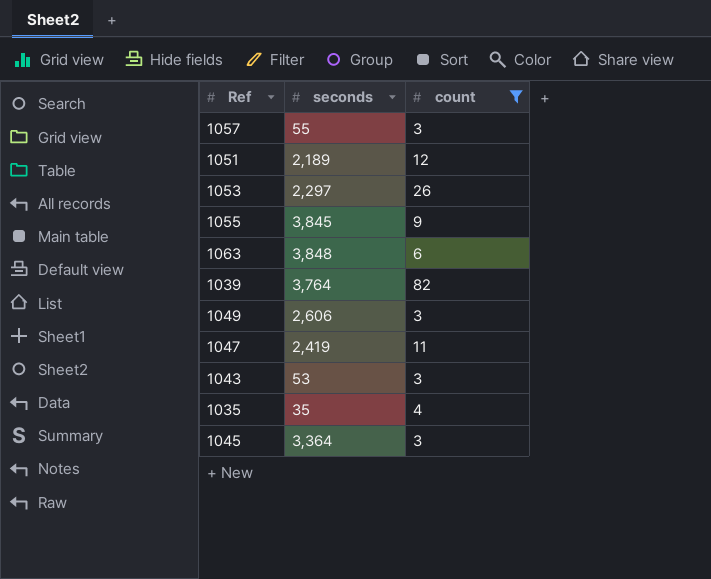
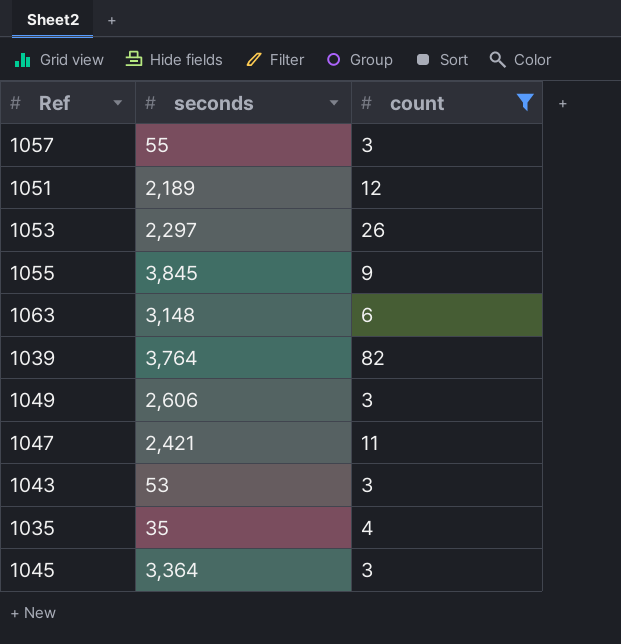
1063 | seconds: 3,848 -> 3,148
1047 | seconds: 2,419 -> 2,421

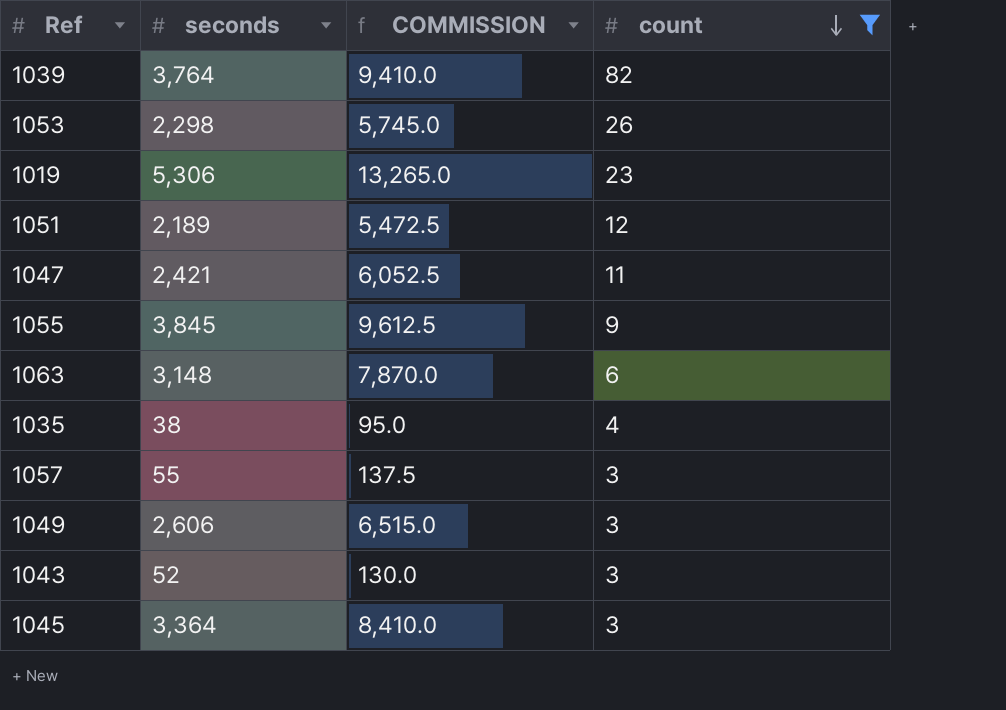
row order: none -> count descending
column COMMISSION | formula: none -> [seconds] * 2.5
1053 | seconds: 2,297 -> 2,298
row 1019: none -> 5,306 | 13,265.0 | 23
1035 | seconds: 35 -> 38
1043 | seconds: 53 -> 52

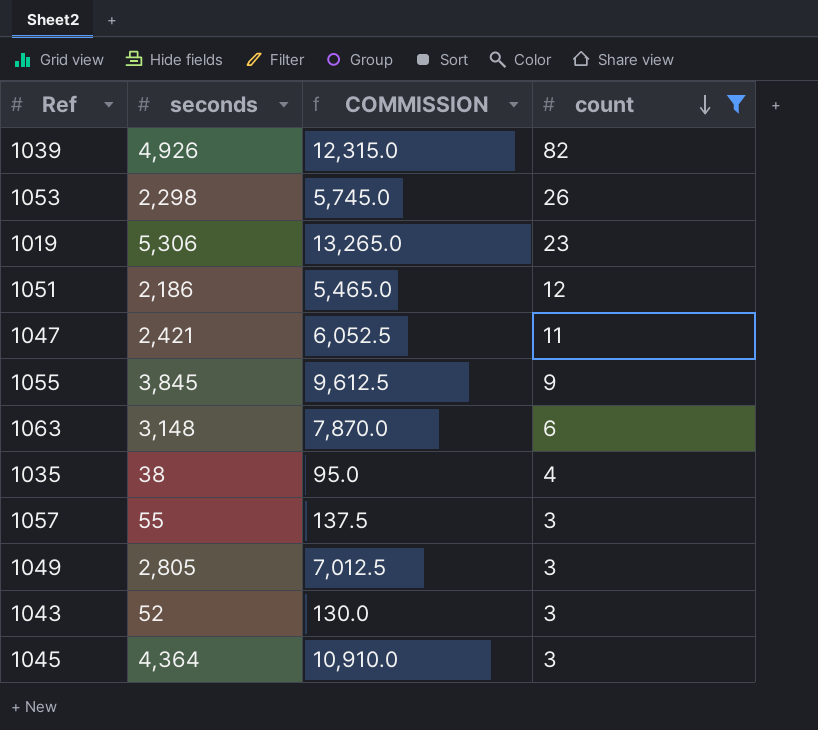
1039 | seconds: 3,764 -> 4,926
1039 | COMMISSION: 9,410.0 -> 12,315.0
1051 | seconds: 2,189 -> 2,186
1051 | COMMISSION: 5,472.5 -> 5,465.0
1049 | seconds: 2,606 -> 2,805
1049 | COMMISSION: 6,515.0 -> 7,012.5
1045 | seconds: 3,364 -> 4,364
1045 | COMMISSION: 8,410.0 -> 10,910.0

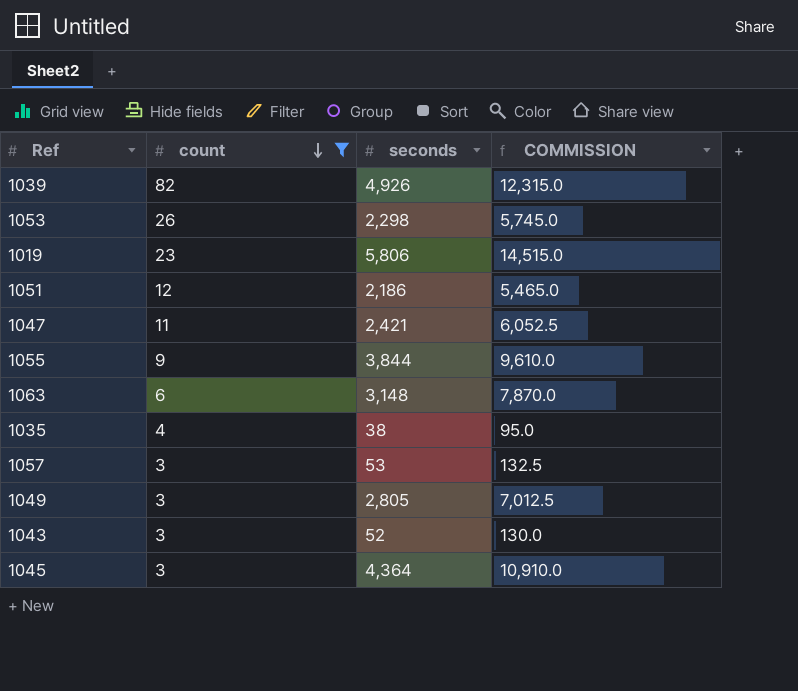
column count | position: 4 -> 2
1019 | seconds: 5,306 -> 5,806
1019 | COMMISSION: 13,265.0 -> 14,515.0
1055 | seconds: 3,845 -> 3,844
1055 | COMMISSION: 9,612.5 -> 9,610.0
1057 | seconds: 55 -> 53
1057 | COMMISSION: 137.5 -> 132.5

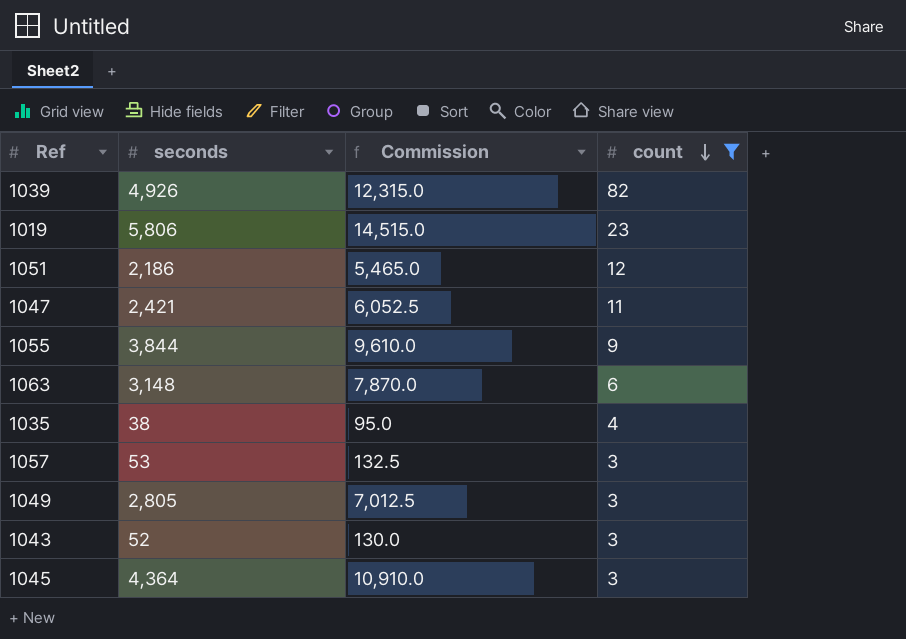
column name: COMMISSION -> Commission
column count | position: 2 -> 4
row 1053: 26 | 2,298 | 5,745.0 -> none

